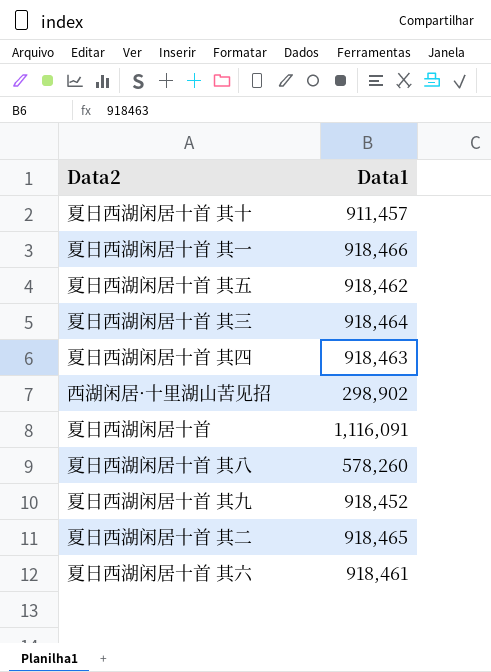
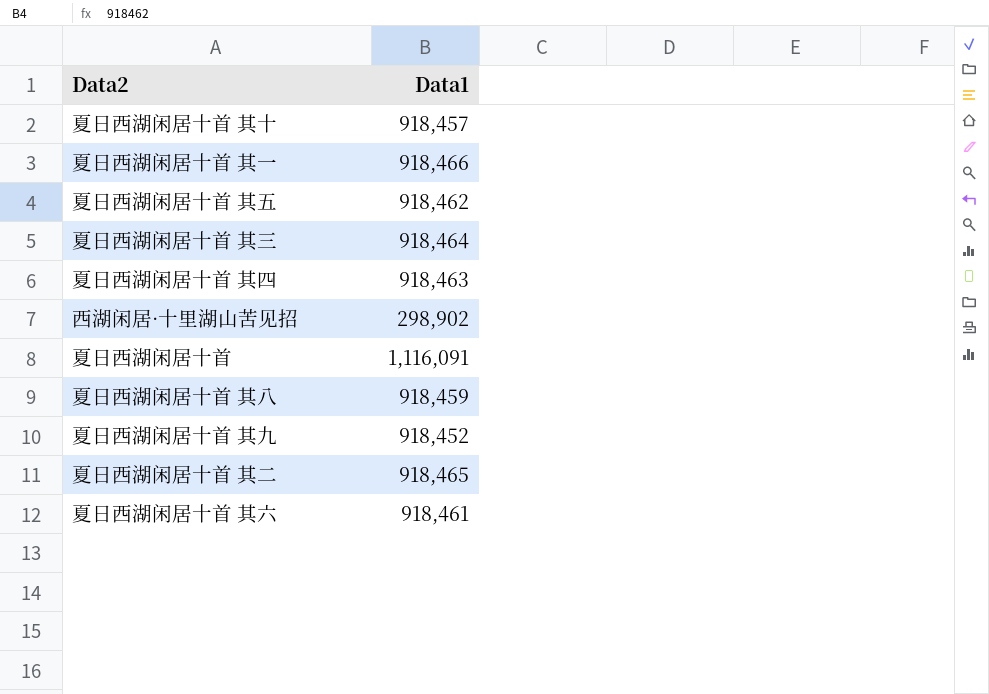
夏日西湖闲居十首 其十 | Data1: 911,457 -> 918,457
夏日西湖闲居十首 其八 | Data1: 578,260 -> 918,459

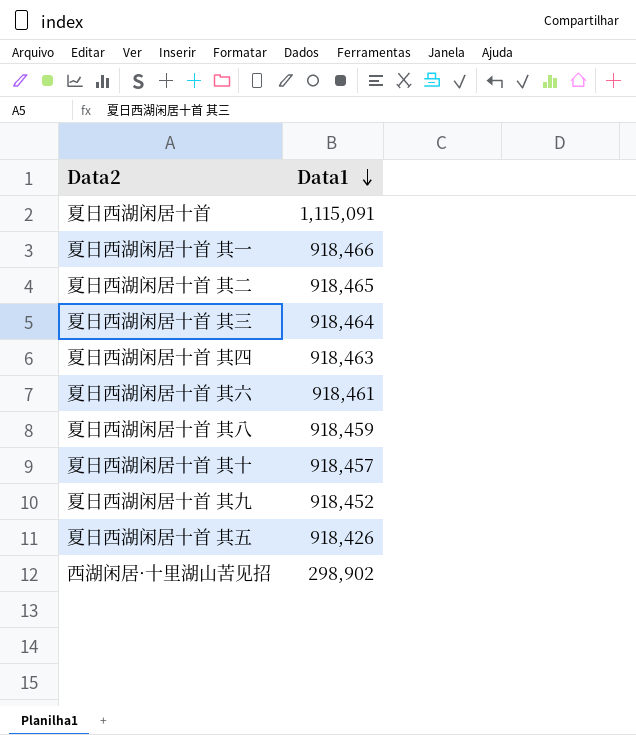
row order: none -> Data1 descending
夏日西湖闲居十首 | Data1: 1,116,091 -> 1,115,091
夏日西湖闲居十首 其五 | Data1: 918,462 -> 918,426

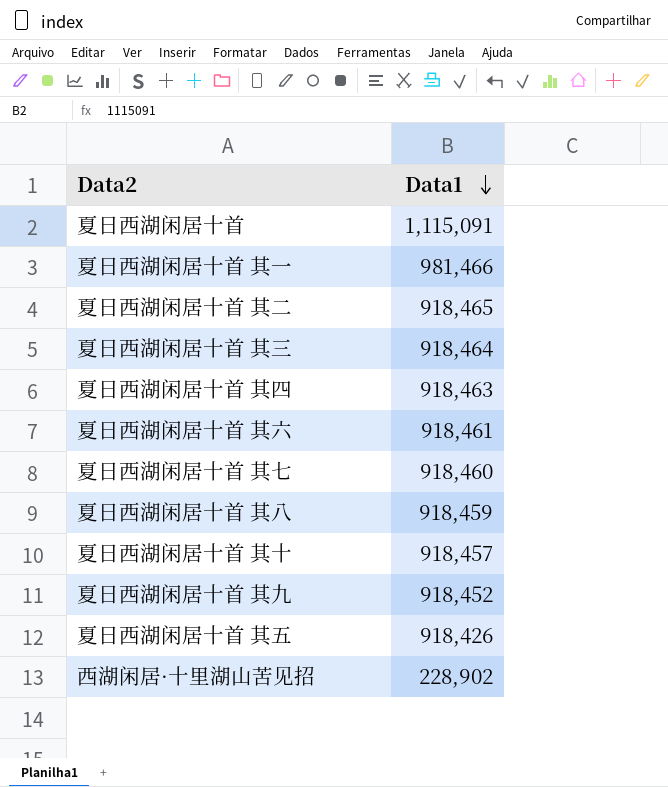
夏日西湖闲居十首 其一 | Data1: 918,466 -> 981,466
row 夏日西湖闲居十首 其七: none -> 918,460
西湖闲居·十里湖山苦见招 | Data1: 298,902 -> 228,902

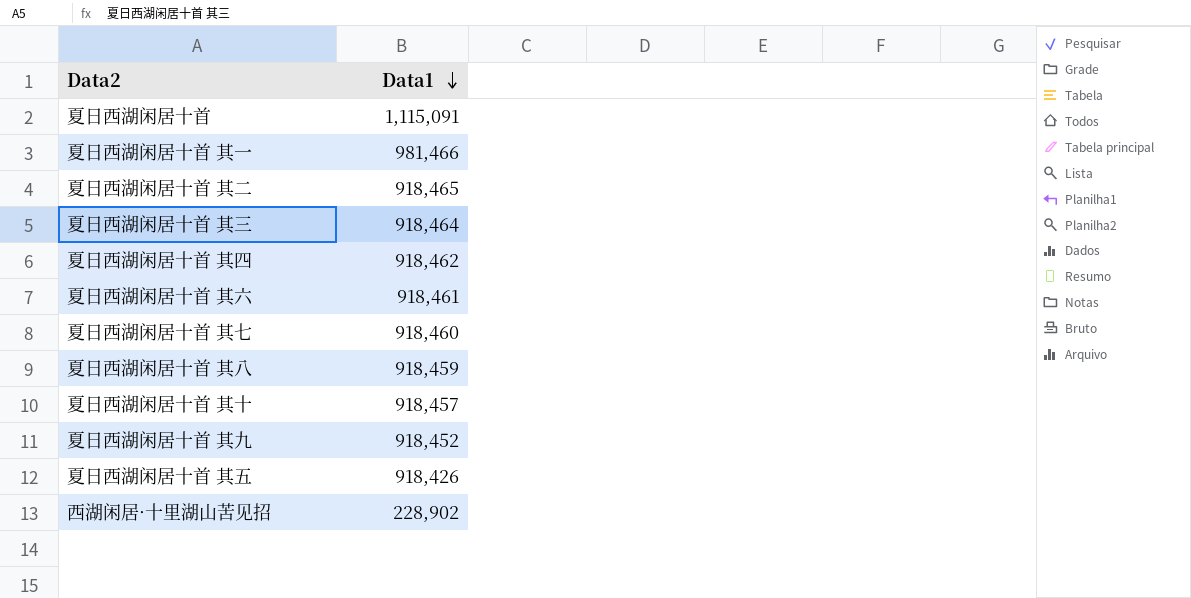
夏日西湖闲居十首 其四 | Data1: 918,463 -> 918,462

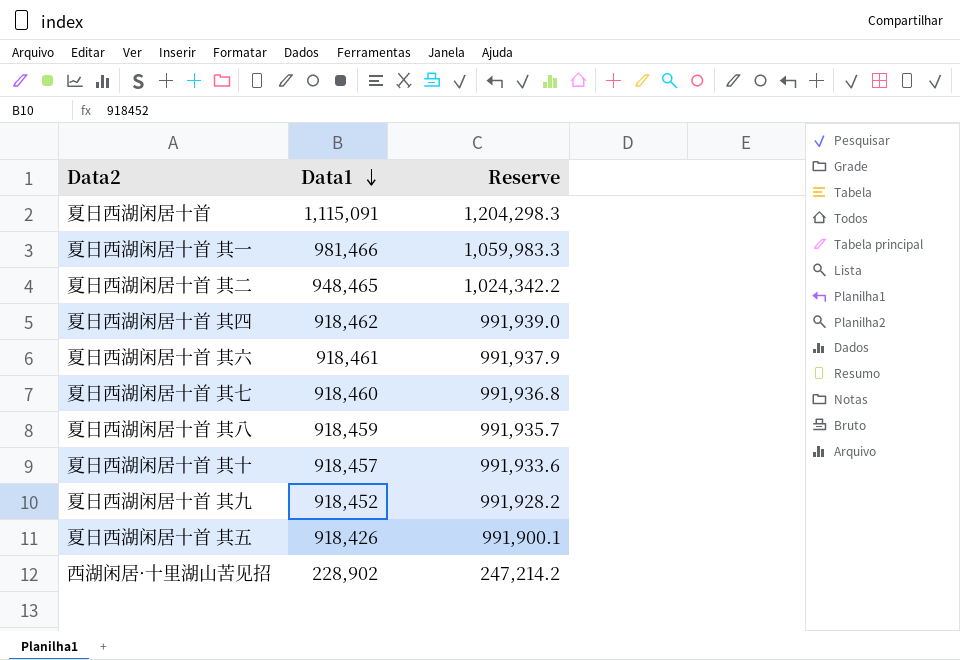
column Reserve | formula: none -> [Data1] * 1.08
row 夏日西湖闲居十首 其三: 918,464 -> none
夏日西湖闲居十首 其二 | Data1: 918,465 -> 948,465

